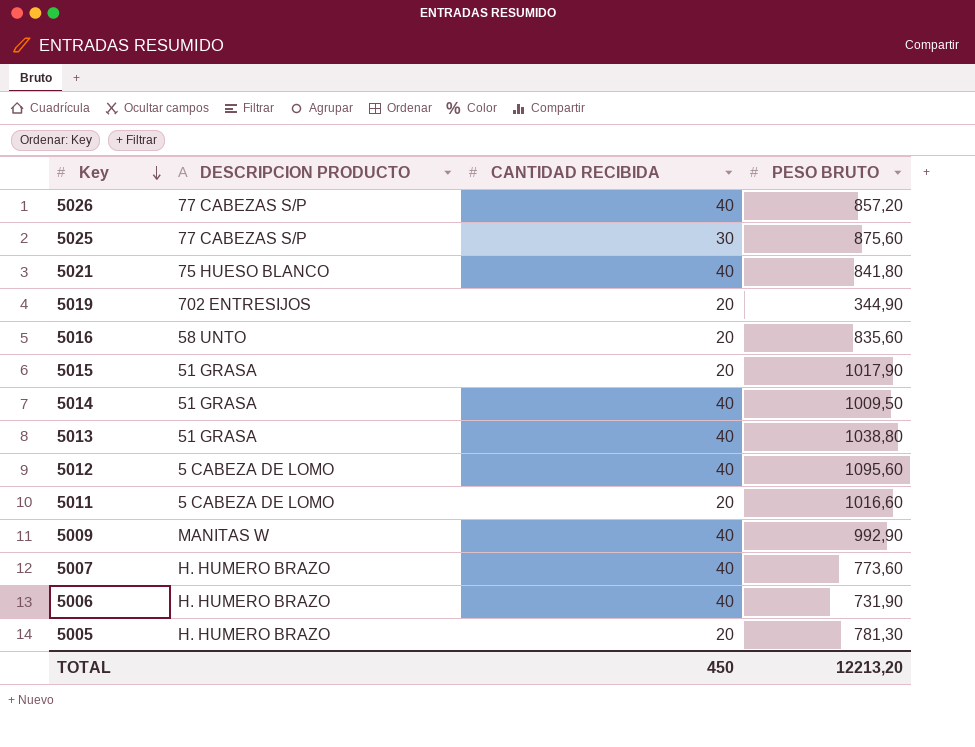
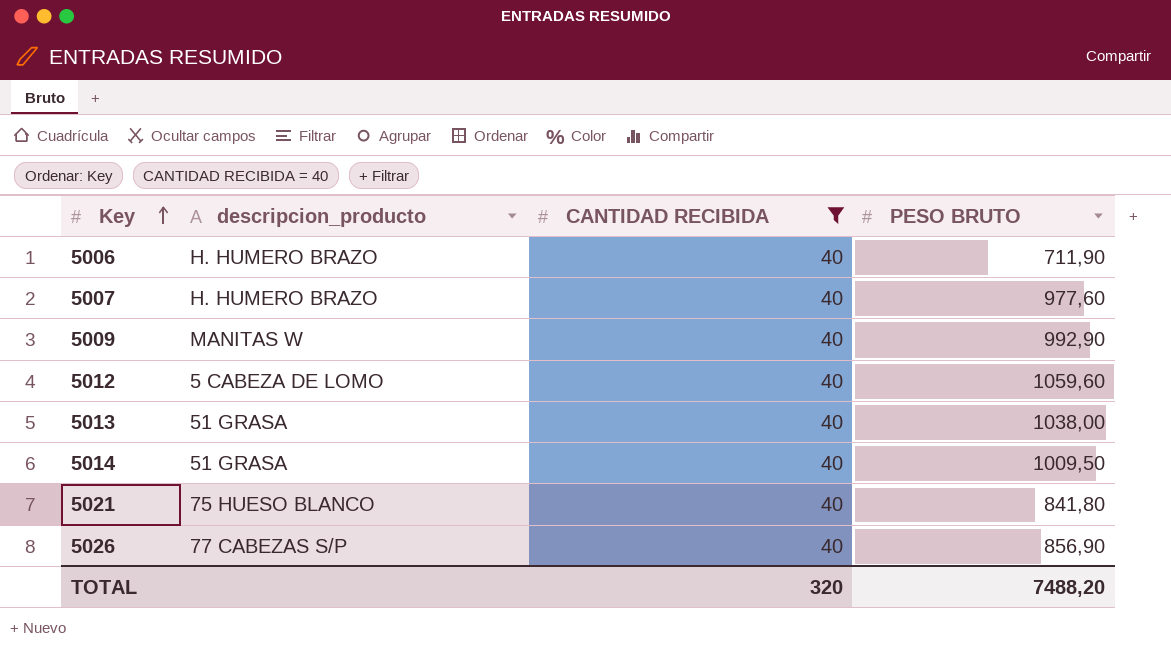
filter: none -> CANTIDAD RECIBIDA = 40
row order: Key descending -> Key ascending
column name: DESCRIPCION PRODUCTO -> descripcion_producto
5006 | PESO BRUTO: 731,90 -> 711,90
5007 | PESO BRUTO: 773,60 -> 977,60
5012 | PESO BRUTO: 1095,60 -> 1059,60
5013 | PESO BRUTO: 1038,80 -> 1038,00
5026 | PESO BRUTO: 857,20 -> 856,90
TOTAL | CANTIDAD RECIBIDA: 450 -> 320
TOTAL | PESO BRUTO: 12213,20 -> 7488,20

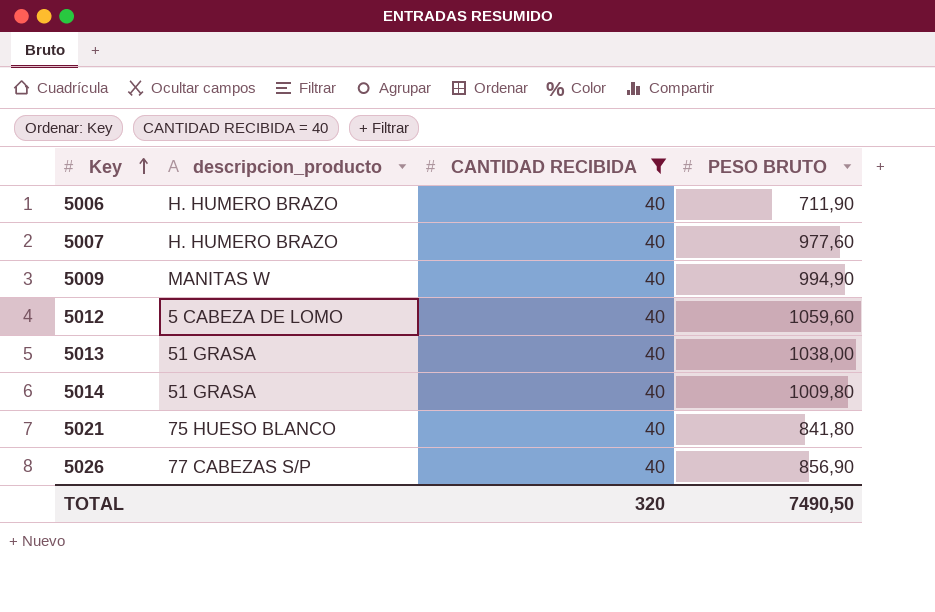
5009 | PESO BRUTO: 992,90 -> 994,90
5014 | PESO BRUTO: 1009,50 -> 1009,80
TOTAL | PESO BRUTO: 7488,20 -> 7490,50

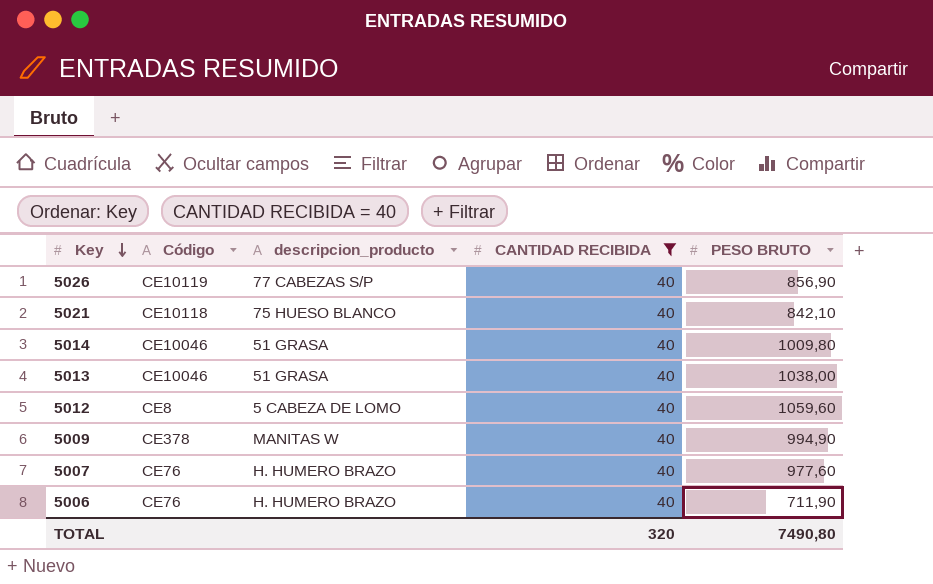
row order: Key ascending -> Key descending
column Código | position: none -> 2
5021 | PESO BRUTO: 841,80 -> 842,10
TOTAL | PESO BRUTO: 7490,50 -> 7490,80

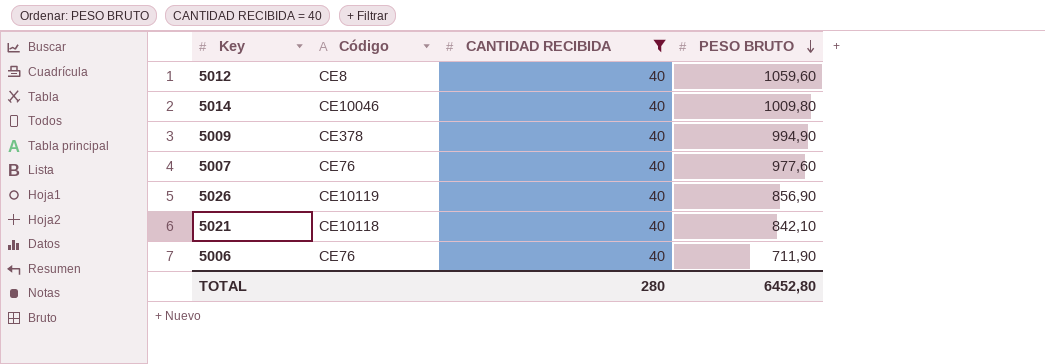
row order: Key descending -> PESO BRUTO descending
column descripcion_producto | position: 3 -> none
row 5013: CE10046 | 51 GRASA | 40 | 1038,00 -> none
TOTAL | CANTIDAD RECIBIDA: 320 -> 280
TOTAL | PESO BRUTO: 7490,80 -> 6452,80

